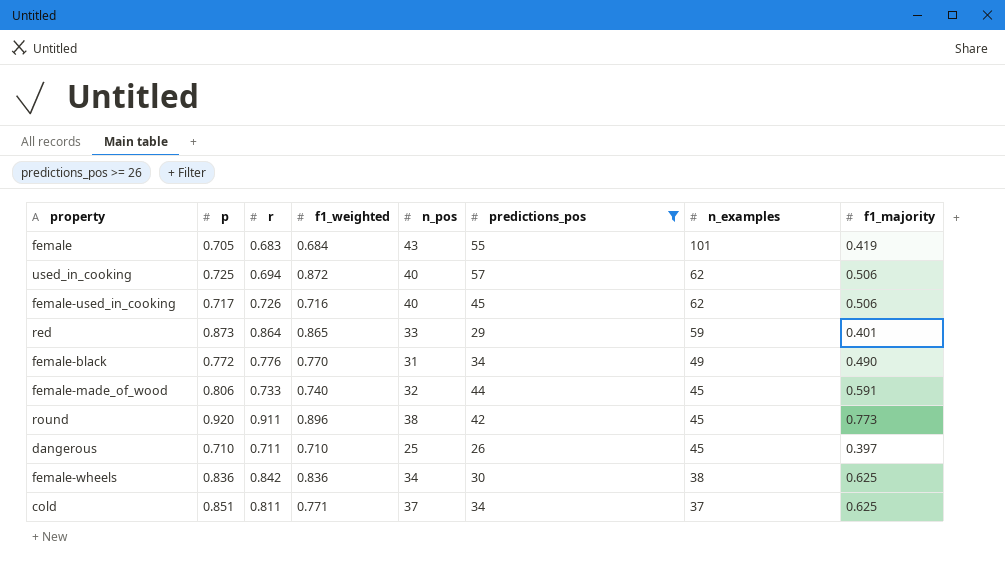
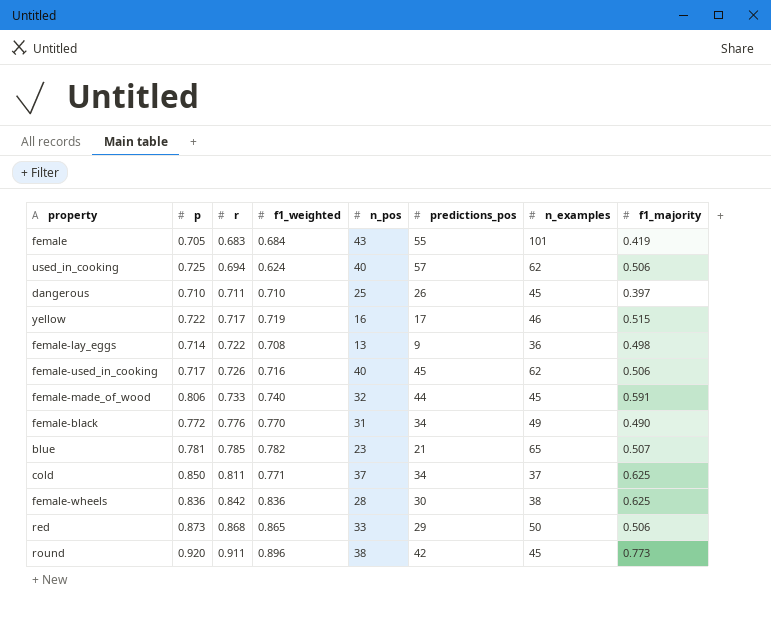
filter: predictions_pos >= 26 -> none
row order: n_examples descending -> r ascending
used_in_cooking | f1_weighted: 0.872 -> 0.624
cold | p: 0.851 -> 0.850
female-wheels | n_pos: 34 -> 28
red | r: 0.864 -> 0.868
red | n_examples: 59 -> 50
red | f1_majority: 0.401 -> 0.506

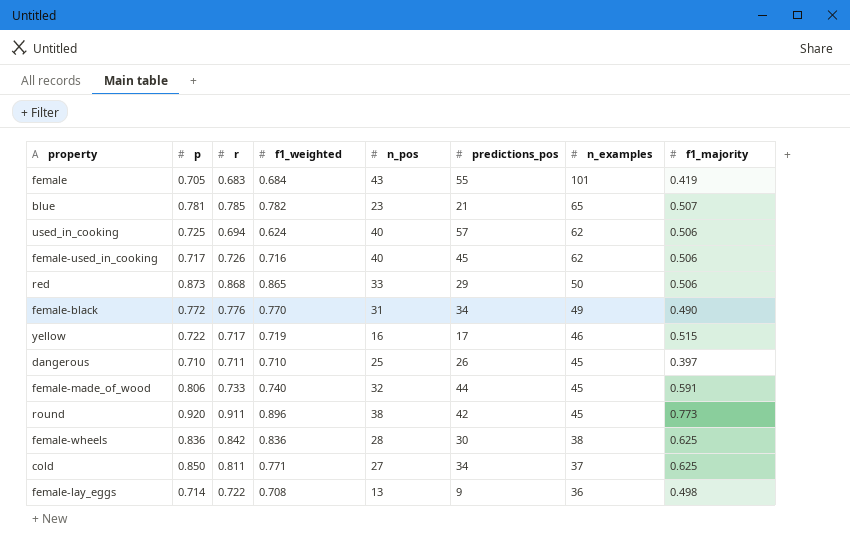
row order: r ascending -> n_examples descending
cold | n_pos: 37 -> 27

